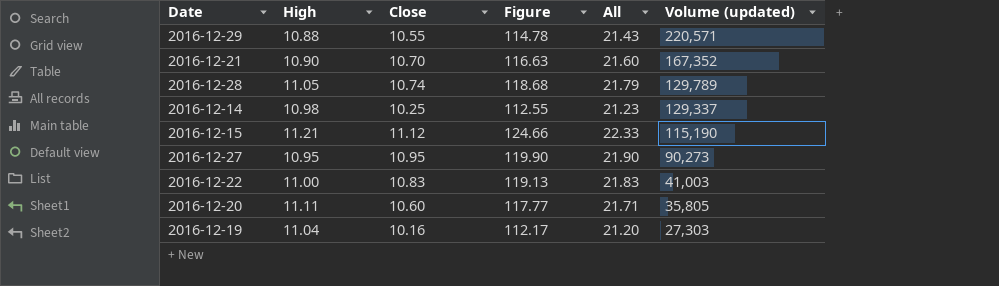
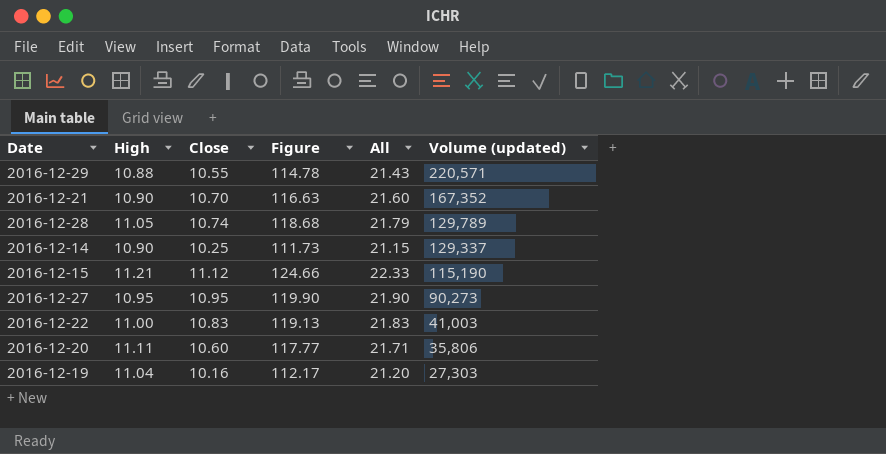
2016-12-14 | High: 10.98 -> 10.90
2016-12-14 | Figure: 112.55 -> 111.73
2016-12-14 | All: 21.23 -> 21.15
2016-12-20 | Volume (updated): 35,805 -> 35,806

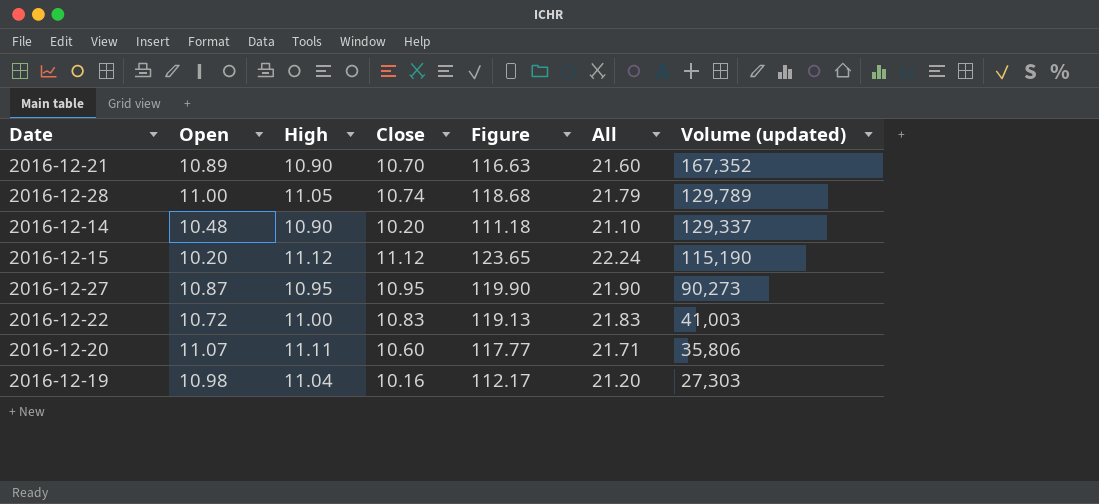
column Open | position: none -> 2
row 2016-12-29: 10.88 | 10.55 | 114.78 | 21.43 | 220,571 -> none
2016-12-14 | Close: 10.25 -> 10.20
2016-12-14 | Figure: 111.73 -> 111.18
2016-12-14 | All: 21.15 -> 21.10
2016-12-15 | High: 11.21 -> 11.12
2016-12-15 | Figure: 124.66 -> 123.65
2016-12-15 | All: 22.33 -> 22.24

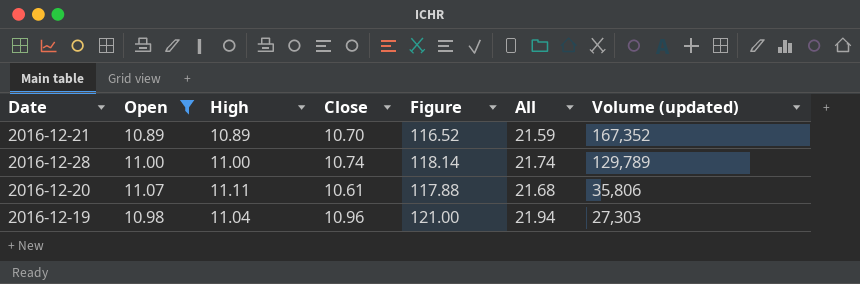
filter: none -> Open >= 10.89
column All | formula: [High] + [Close] -> [Open] + [Close]
2016-12-21 | High: 10.90 -> 10.89
2016-12-21 | Figure: 116.63 -> 116.52
2016-12-28 | High: 11.05 -> 11.00
2016-12-28 | Figure: 118.68 -> 118.14
2016-12-20 | Close: 10.60 -> 10.61
2016-12-20 | Figure: 117.77 -> 117.88
2016-12-19 | Close: 10.16 -> 10.96
2016-12-19 | Figure: 112.17 -> 121.00

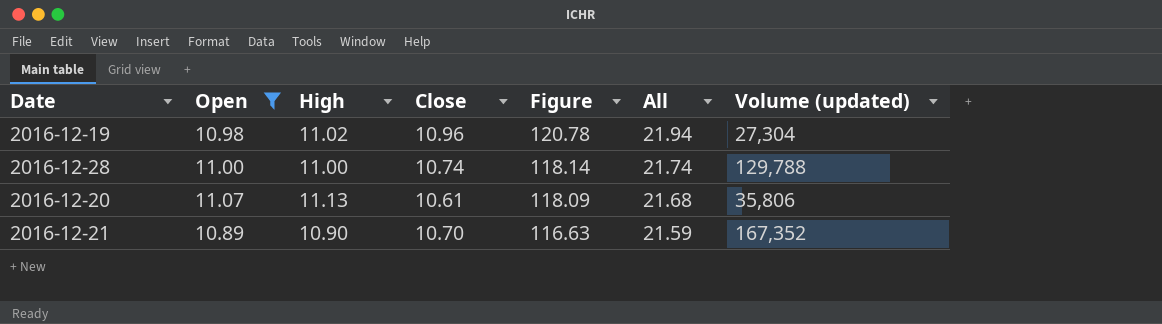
row order: Volume (updated) descending -> Figure descending
2016-12-19 | High: 11.04 -> 11.02
2016-12-19 | Figure: 121.00 -> 120.78
2016-12-19 | Volume (updated): 27,303 -> 27,304
2016-12-28 | Volume (updated): 129,789 -> 129,788
2016-12-20 | High: 11.11 -> 11.13
2016-12-20 | Figure: 117.88 -> 118.09
2016-12-21 | High: 10.89 -> 10.90
2016-12-21 | Figure: 116.52 -> 116.63

